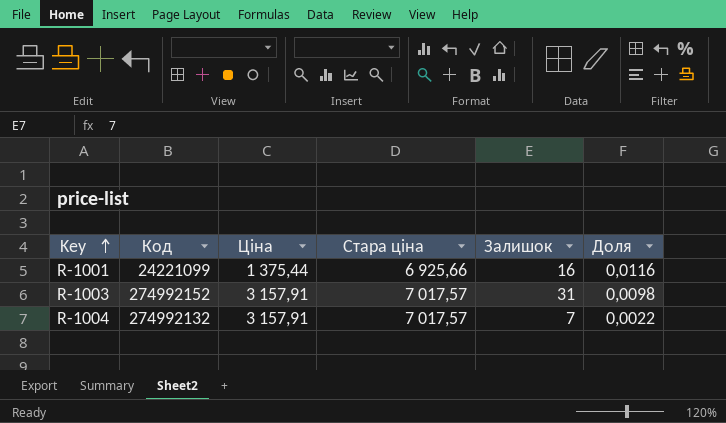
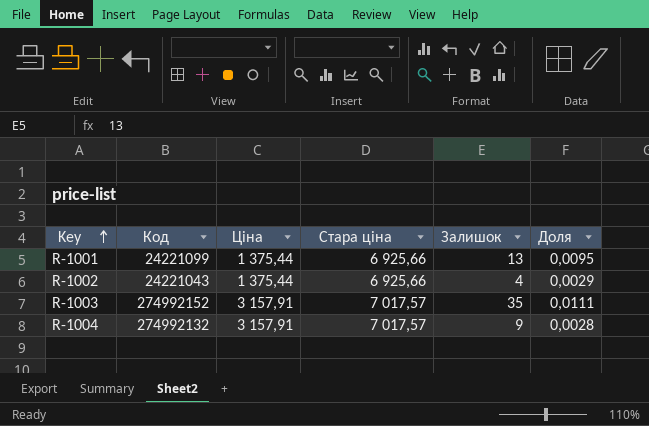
R-1001 | Залишок: 16 -> 13
R-1001 | Доля: 0,0116 -> 0,0095
row R-1002: none -> 24221043 | 1 375,44 | 6 925,66 | 4 | 0,0029
R-1003 | Залишок: 31 -> 35
R-1003 | Доля: 0,0098 -> 0,0111
R-1004 | Залишок: 7 -> 9
R-1004 | Доля: 0,0022 -> 0,0028

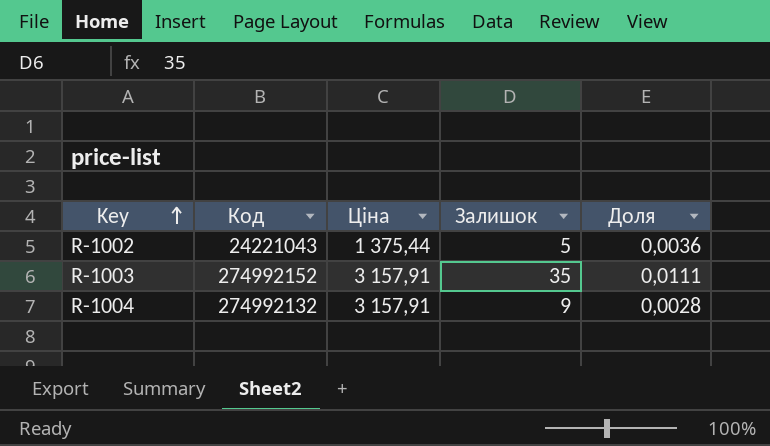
column Стара ціна | position: 4 -> none
row R-1001: 24221099 | 1 375,44 | 6 925,66 | 13 | 0,0095 -> none
R-1002 | Залишок: 4 -> 5
R-1002 | Доля: 0,0029 -> 0,0036

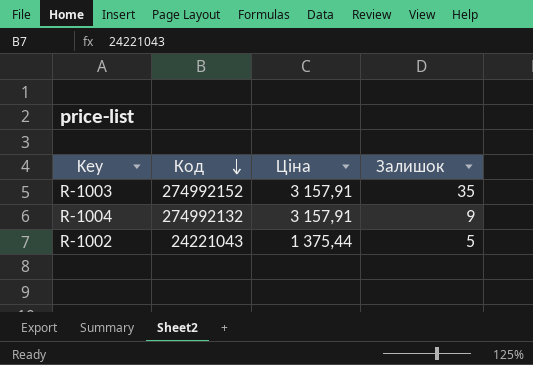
row order: Key ascending -> Код descending
column Доля | formula: [Залишок] / [Ціна] -> none

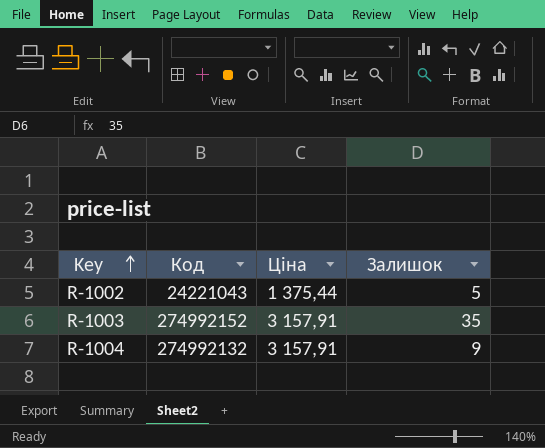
row order: Код descending -> Key ascending

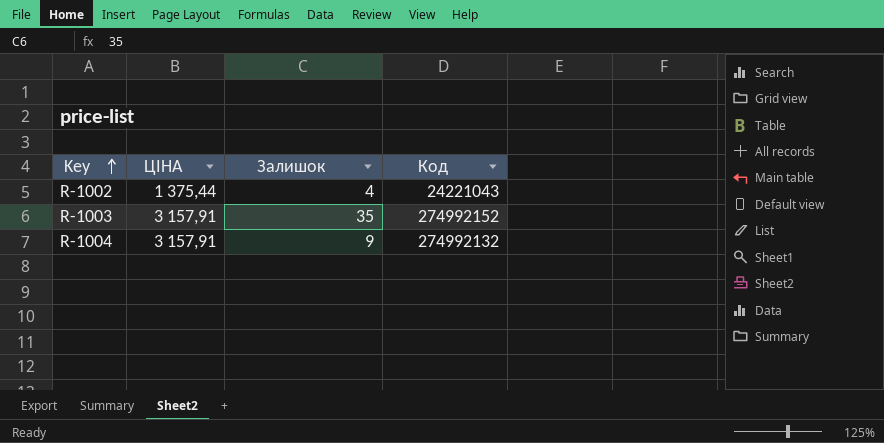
column name: Ціна -> ЦІНА
column Код | position: 2 -> 4
R-1002 | Залишок: 5 -> 4

